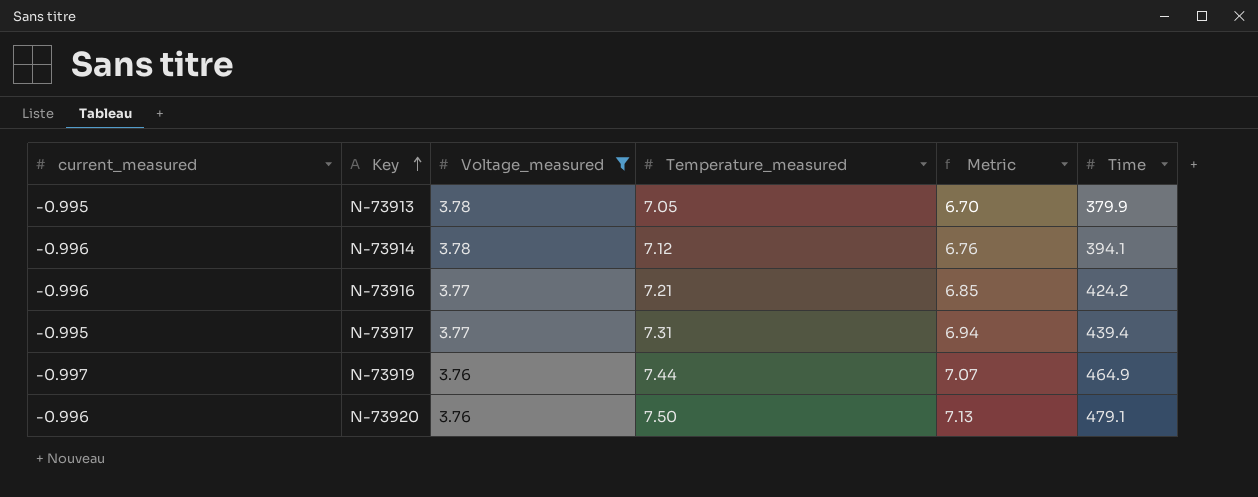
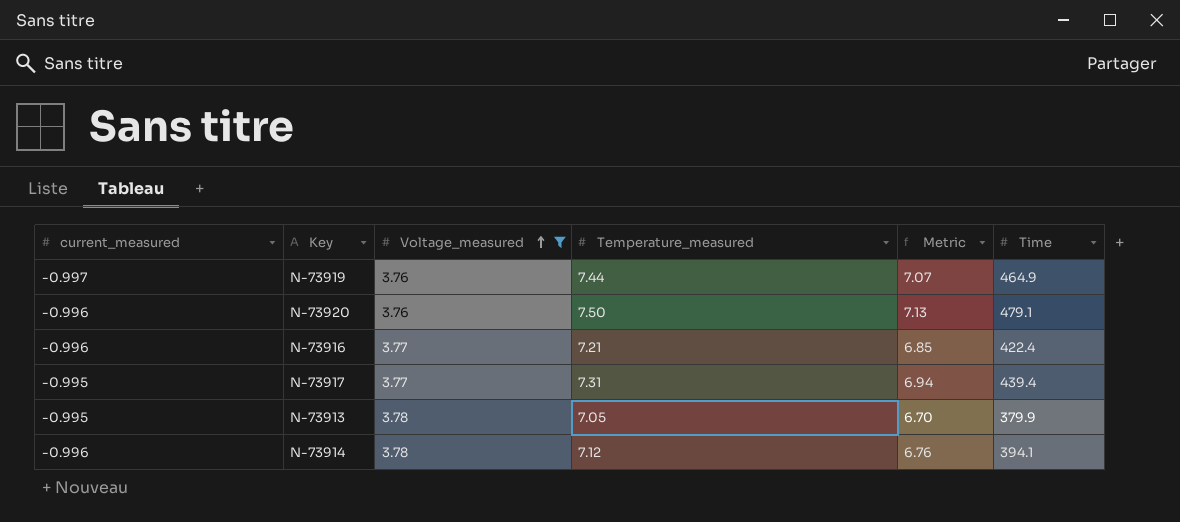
row order: Key ascending -> Voltage_measured ascending
N-73916 | Time: 424.2 -> 422.4

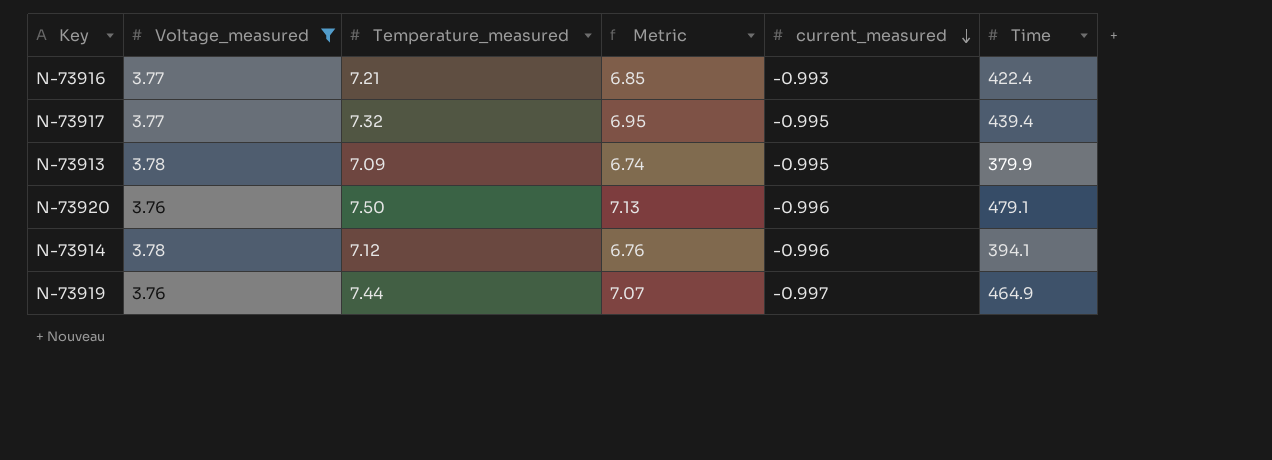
row order: Voltage_measured ascending -> current_measured descending
column current_measured | position: 1 -> 5
N-73916 | current_measured: -0.996 -> -0.993
N-73917 | Temperature_measured: 7.31 -> 7.32
N-73917 | Metric: 6.94 -> 6.95
N-73913 | Temperature_measured: 7.05 -> 7.09
N-73913 | Metric: 6.70 -> 6.74

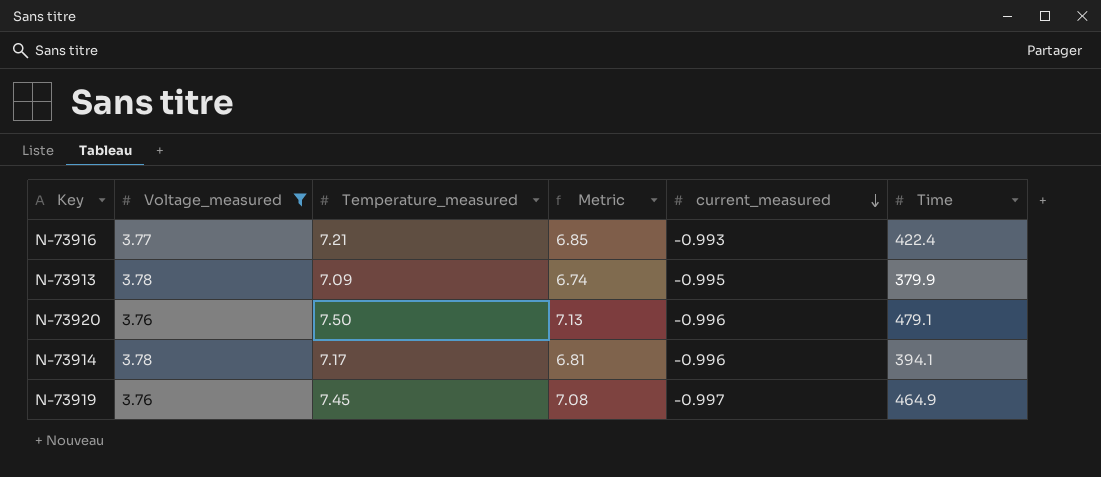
row N-73917: 3.77 | 7.32 | 6.95 | -0.995 | 439.4 -> none
N-73914 | Temperature_measured: 7.12 -> 7.17
N-73914 | Metric: 6.76 -> 6.81
N-73919 | Temperature_measured: 7.44 -> 7.45
N-73919 | Metric: 7.07 -> 7.08

